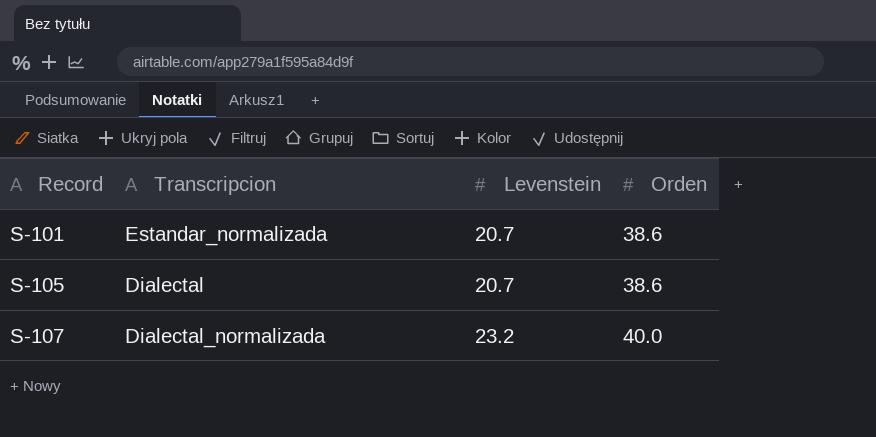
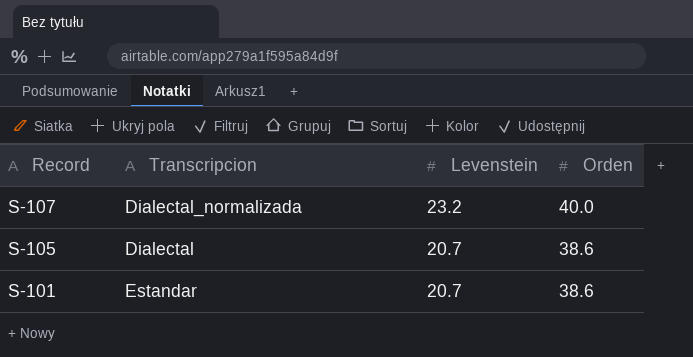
row order: Record ascending -> Record descending
S-101 | Transcripcion: Estandar_normalizada -> Estandar

